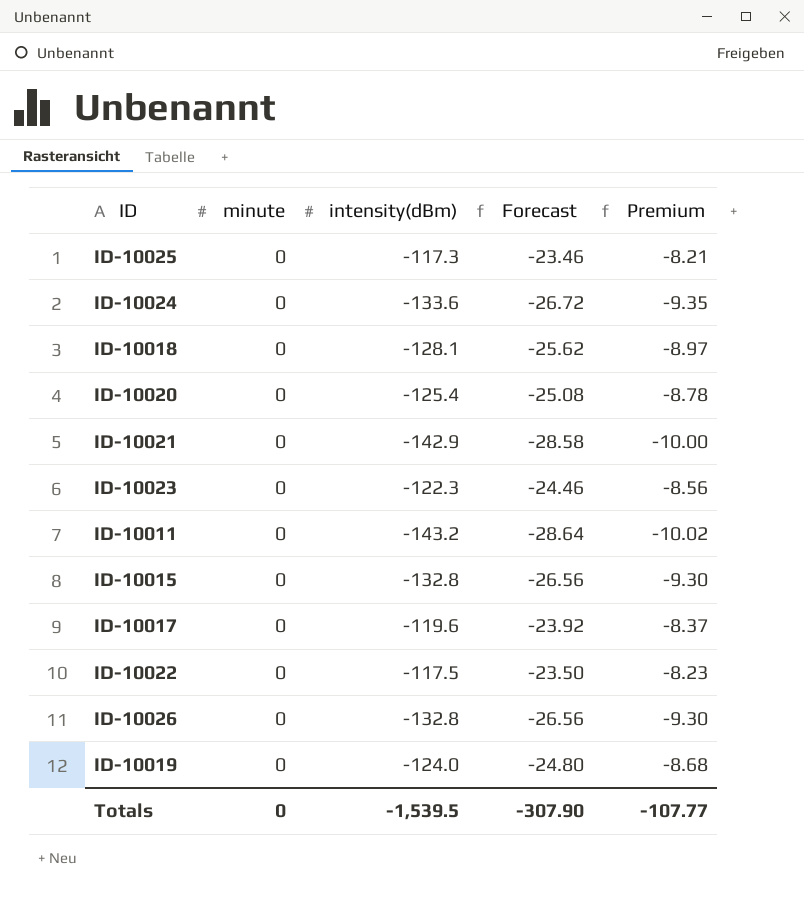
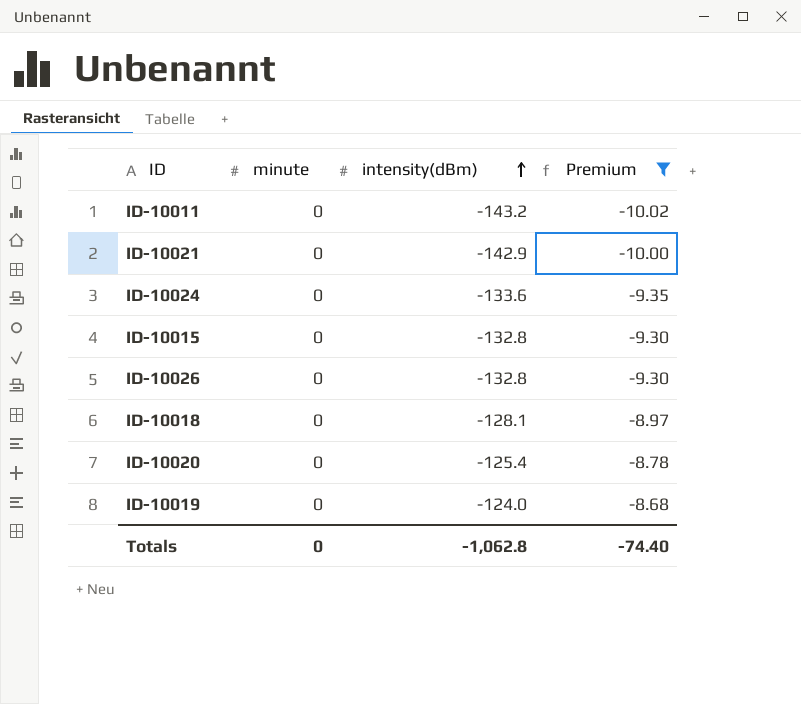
filter: none -> Premium <= -8.68
row order: none -> intensity(dBm) ascending
column Forecast | formula: [intensity(dBm)] * 0.2 -> none
Totals | intensity(dBm): -1,539.5 -> -1,062.8
Totals | Premium: -107.77 -> -74.40

